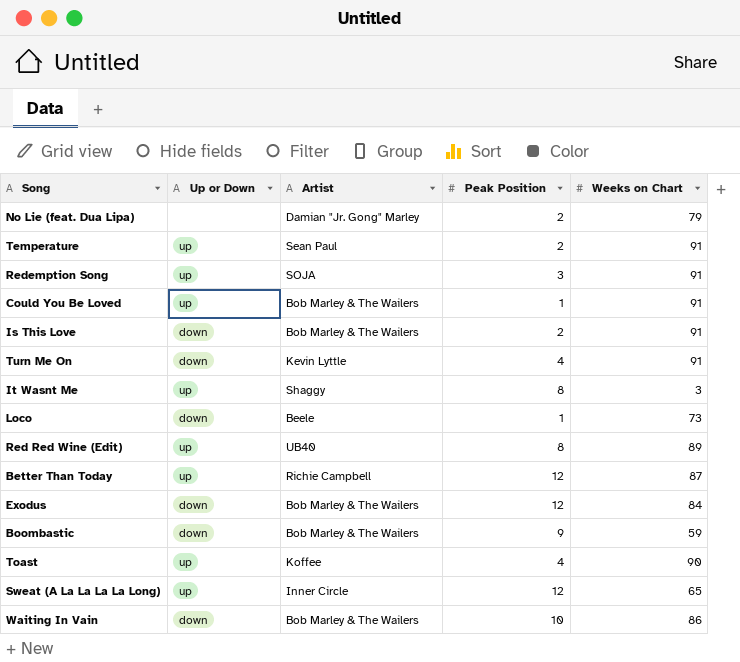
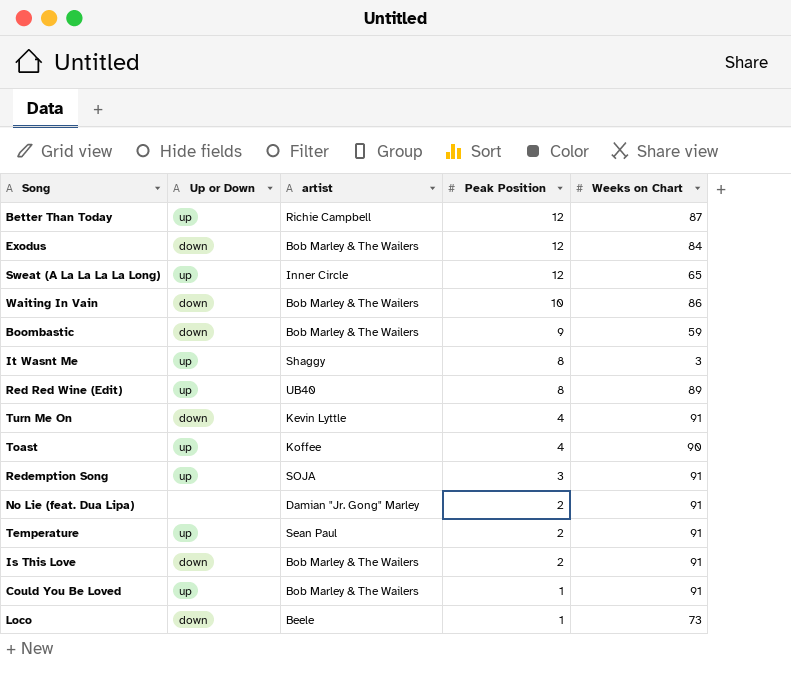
row order: none -> Peak Position descending
column name: Artist -> artist
No Lie (feat. Dua Lipa) | Weeks on Chart: 79 -> 91

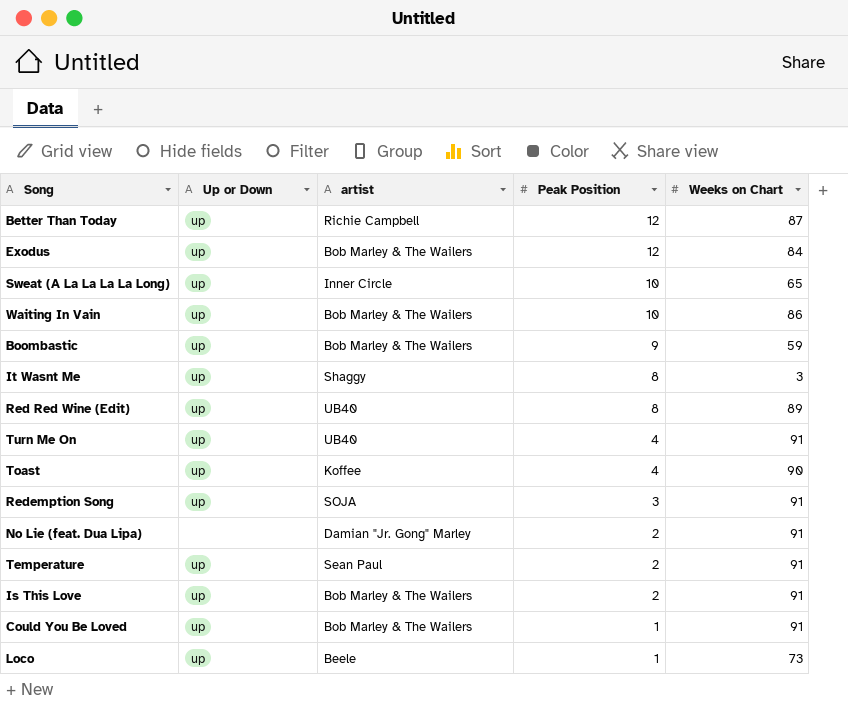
Exodus | Up or Down: down -> up
Sweat (A La La La La Long) | Peak Position: 12 -> 10
Waiting In Vain | Up or Down: down -> up
Boombastic | Up or Down: down -> up
Turn Me On | Up or Down: down -> up
Turn Me On | artist: Kevin Lyttle -> UB40
Is This Love | Up or Down: down -> up
Loco | Up or Down: down -> up

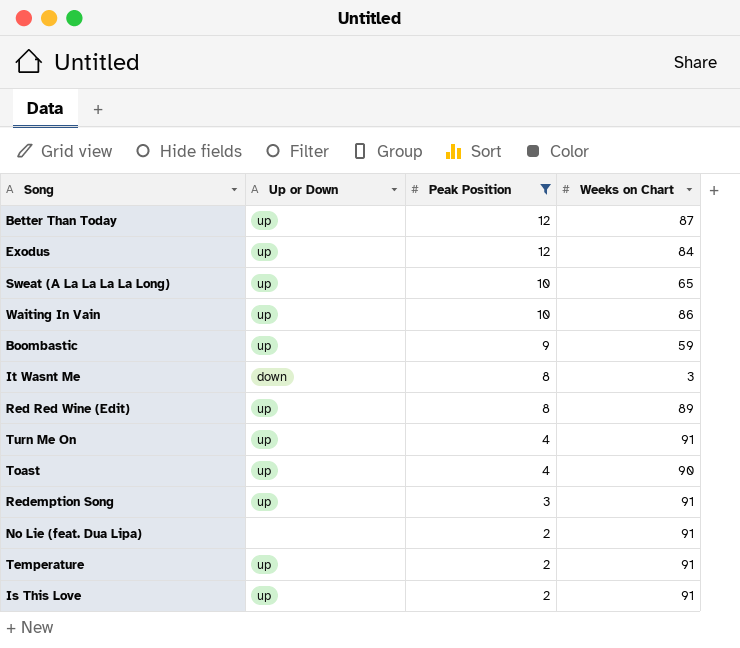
filter: none -> Peak Position != 1
column artist | position: 3 -> none
It Wasnt Me | Up or Down: up -> down

